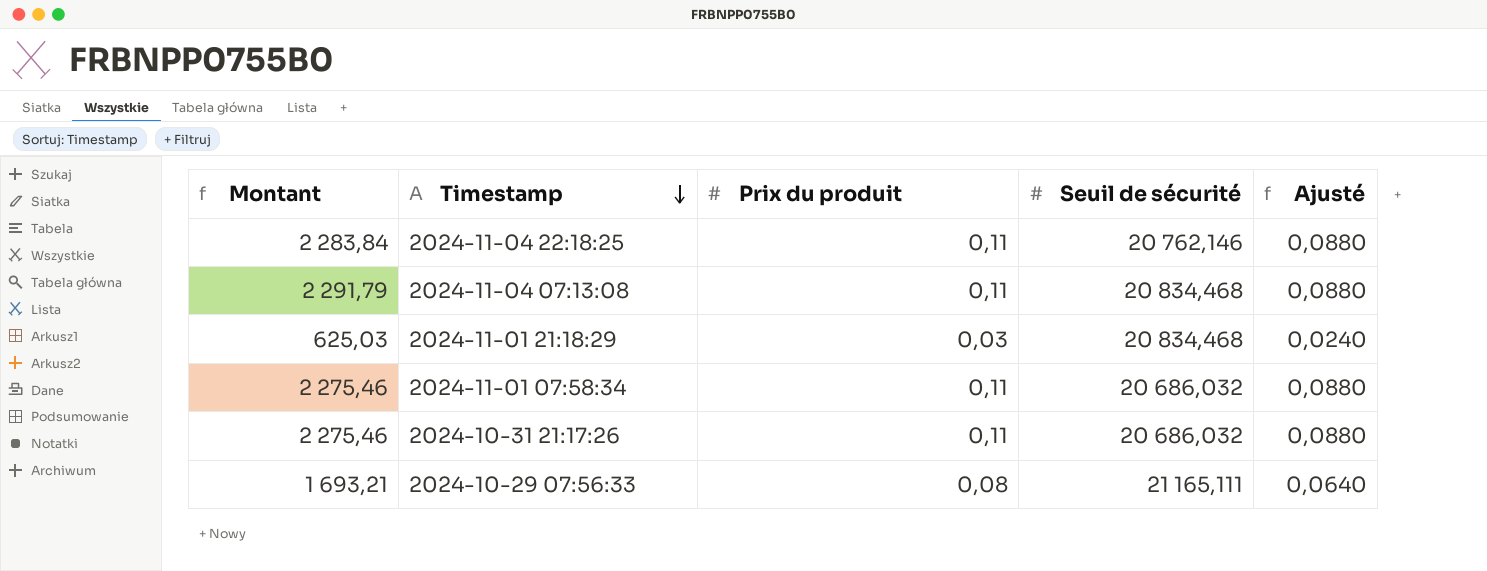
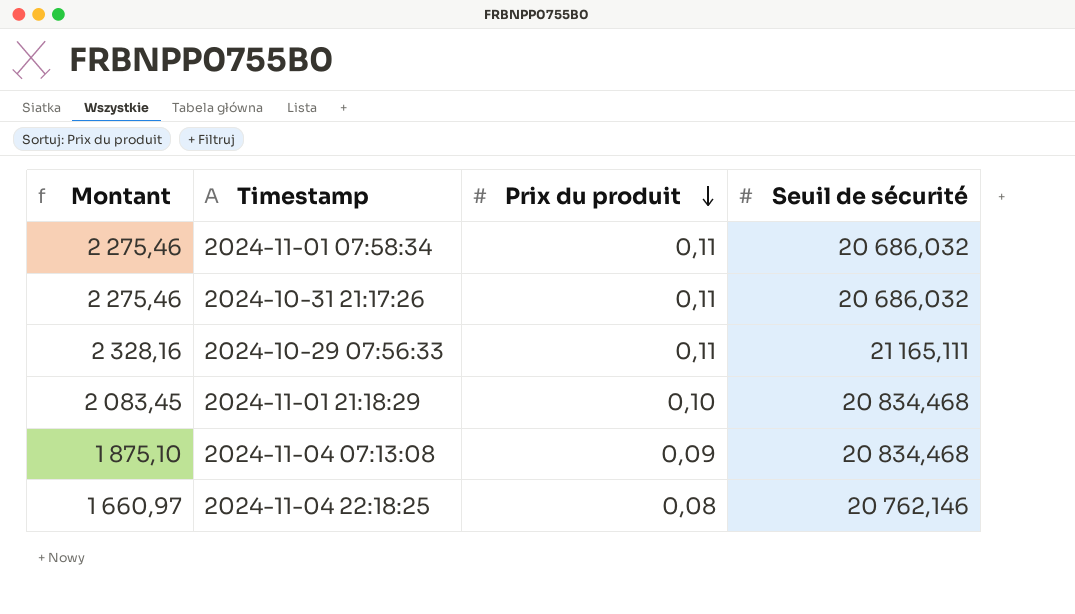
row order: Timestamp descending -> Prix du produit descending
column Ajusté | formula: [Prix du produit] * 0,8 -> none
2024-10-29 07:56:33 | Montant: 1 693,21 -> 2 328,16
2024-10-29 07:56:33 | Prix du produit: 0,08 -> 0,11
2024-11-01 21:18:29 | Montant: 625,03 -> 2 083,45
2024-11-01 21:18:29 | Prix du produit: 0,03 -> 0,10
2024-11-04 07:13:08 | Montant: 2 291,79 -> 1 875,10
2024-11-04 07:13:08 | Prix du produit: 0,11 -> 0,09
2024-11-04 22:18:25 | Montant: 2 283,84 -> 1 660,97
2024-11-04 22:18:25 | Prix du produit: 0,11 -> 0,08

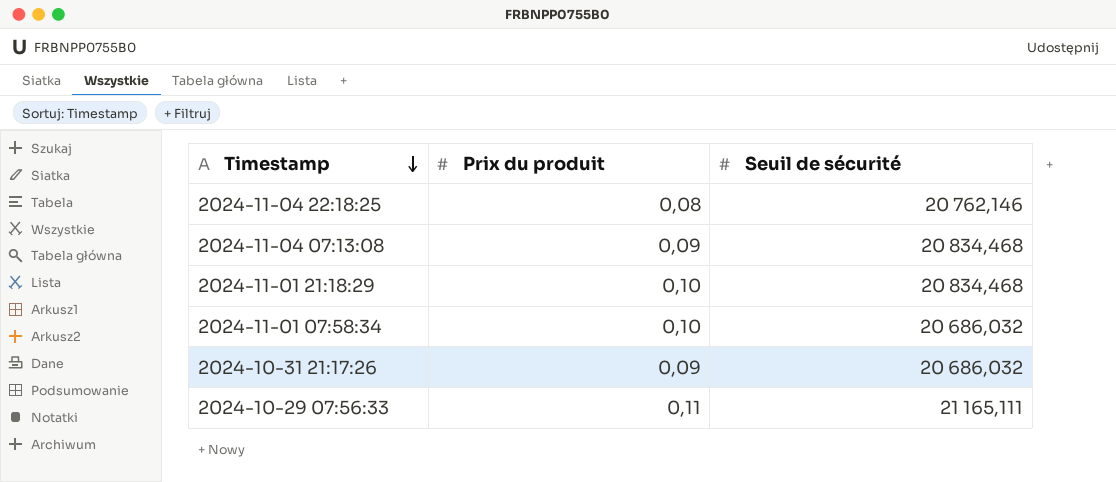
row order: Prix du produit descending -> Timestamp descending
column Montant | formula: [Prix du produit] * [Seuil de sécurité] -> none
2024-11-01 07:58:34 | Prix du produit: 0,11 -> 0,10
2024-10-31 21:17:26 | Prix du produit: 0,11 -> 0,09

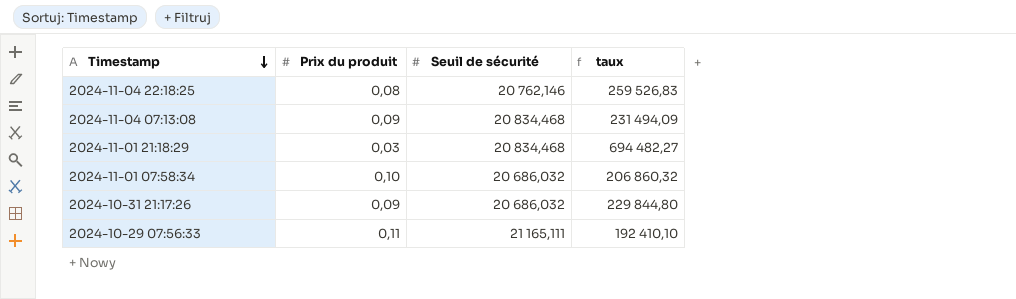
column taux | formula: none -> [Seuil de sécurité] / [Prix du produit]
2024-11-01 21:18:29 | Prix du produit: 0,10 -> 0,03

